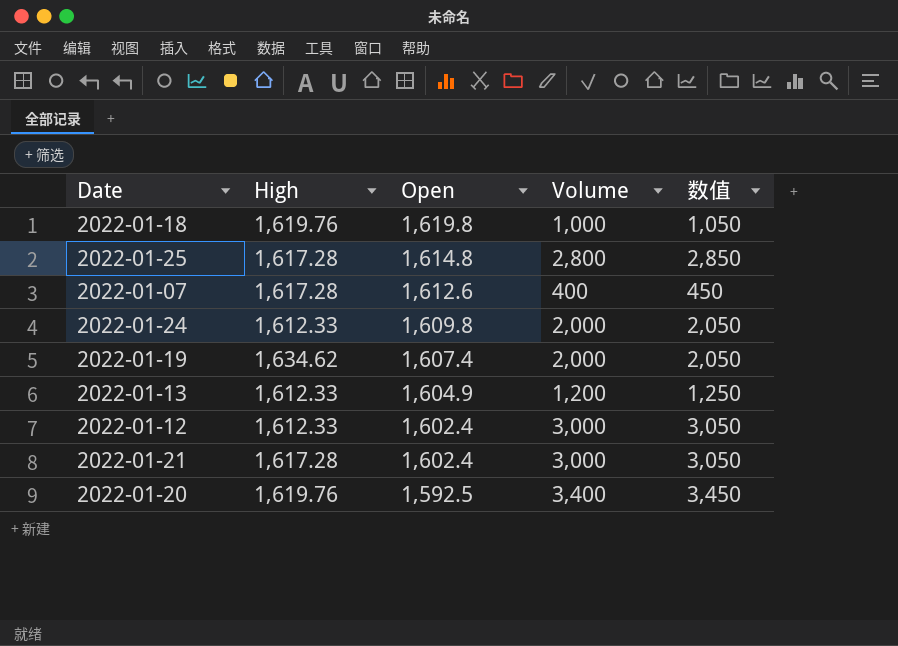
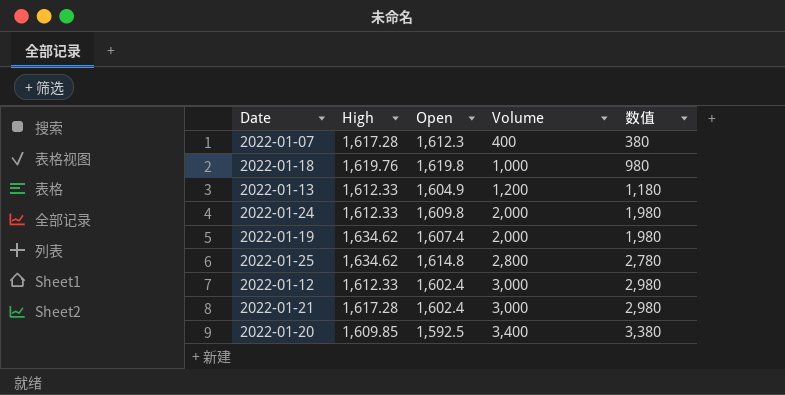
row order: Open descending -> Volume ascending
column 数值 | formula: [Volume] + 50 -> [Volume] - 20
2022-01-07 | Open: 1,612.6 -> 1,612.3
2022-01-25 | High: 1,617.28 -> 1,634.62
2022-01-20 | High: 1,619.76 -> 1,609.85

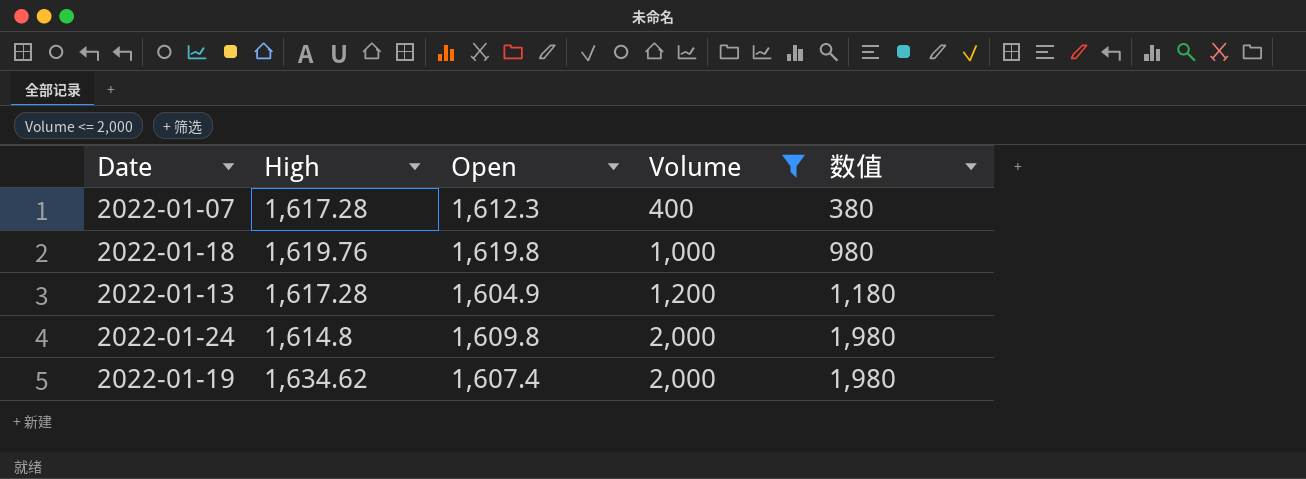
filter: none -> Volume <= 2,000
2022-01-13 | High: 1,612.33 -> 1,617.28
2022-01-24 | High: 1,612.33 -> 1,614.8

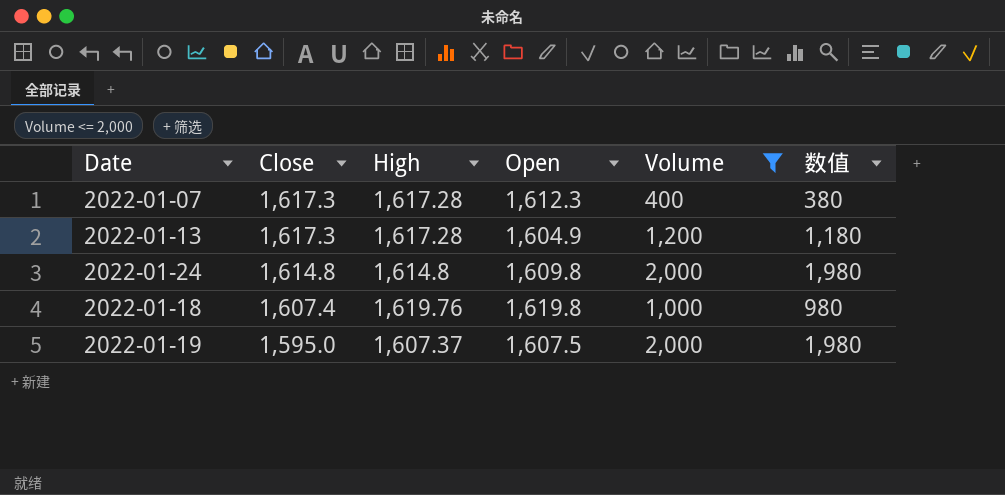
row order: Volume ascending -> Close descending
column Close | position: none -> 2
2022-01-19 | High: 1,634.62 -> 1,607.37
2022-01-19 | Open: 1,607.4 -> 1,607.5

